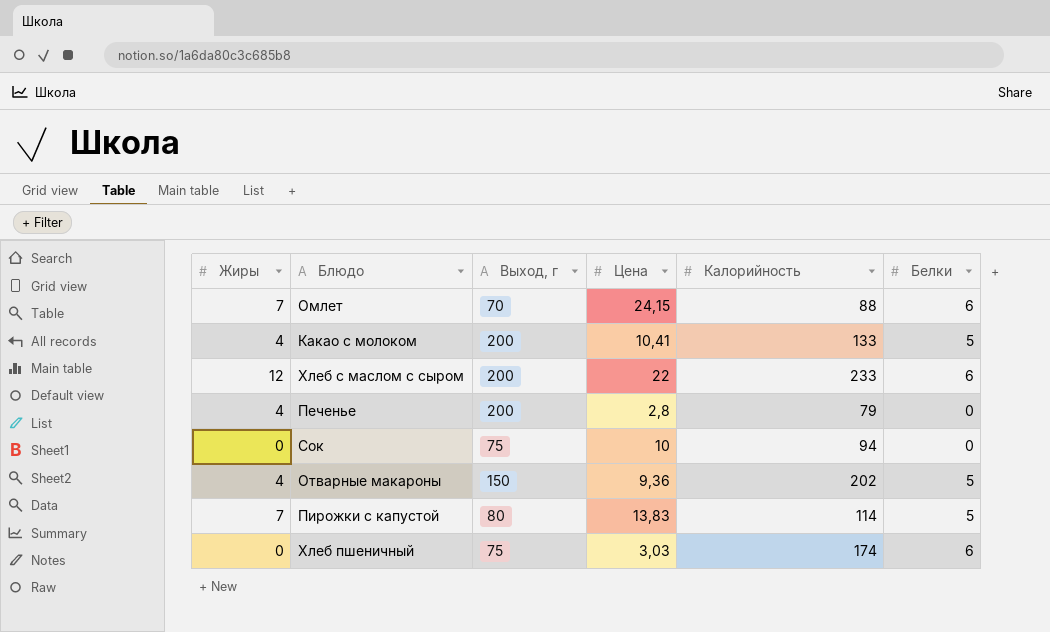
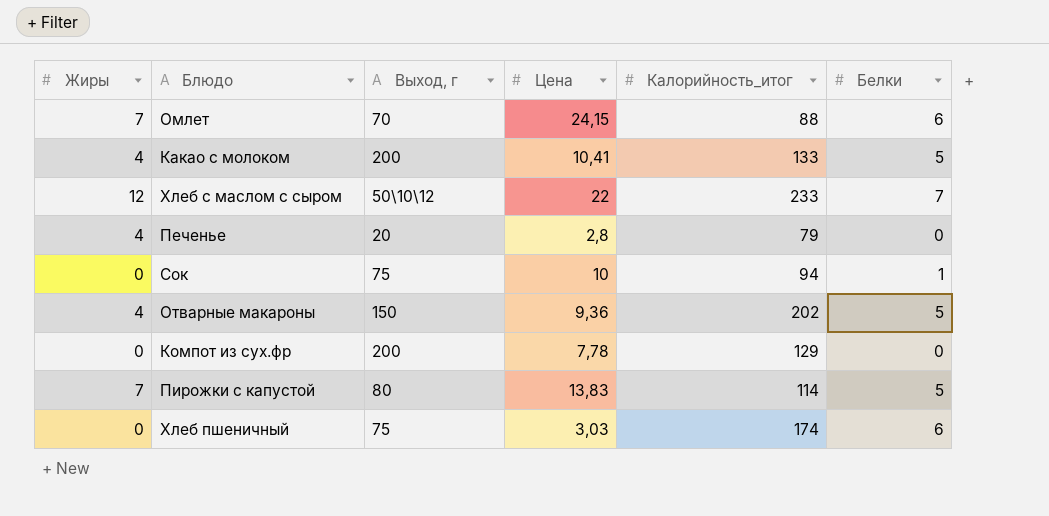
column name: Калорийность -> Калорийность_итог
Хлеб с маслом с сыром | Выход, г: 200 -> 50\10\12
Хлеб с маслом с сыром | Белки: 6 -> 7
Печенье | Выход, г: 200 -> 20
Сок | Белки: 0 -> 1
row Компот из сух.фр: none -> 0 | 200 | 7,78 | 129 | 0

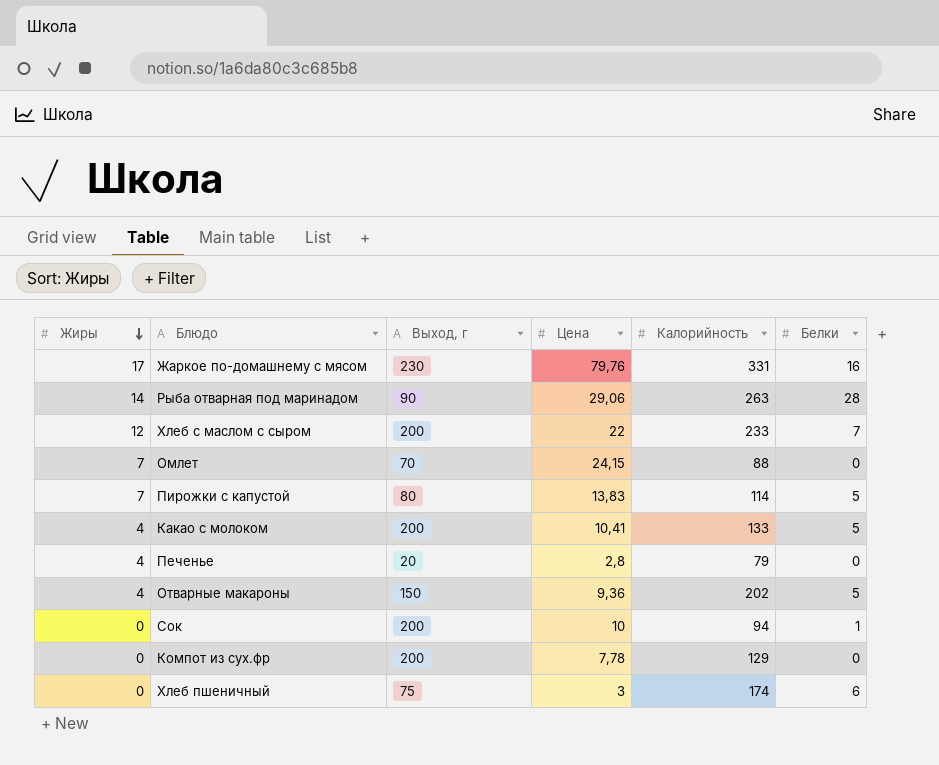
row order: none -> Жиры descending
column name: Калорийность_итог -> Калорийность
row Жаркое по-домашнему с мясом: none -> 17 | 230 | 79,76 | 331 | 16
row Рыба отварная под маринадом: none -> 14 | 90 | 29,06 | 263 | 28
Хлеб с маслом с сыром | Выход, г: 50\10\12 -> 200
Омлет | Белки: 6 -> 0
Сок | Выход, г: 75 -> 200
Хлеб пшеничный | Цена: 3,03 -> 3

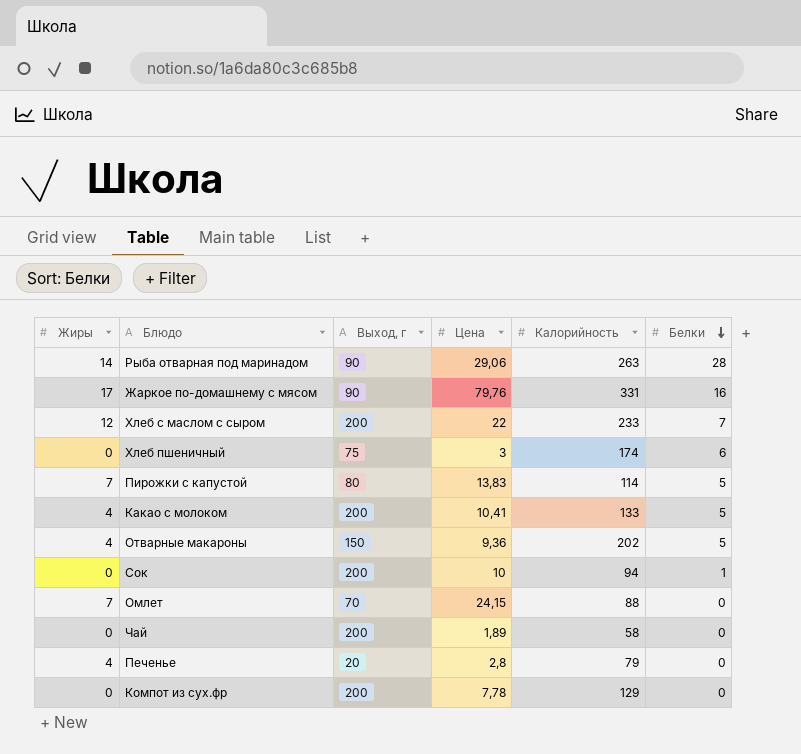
row order: Жиры descending -> Белки descending
Жаркое по-домашнему с мясом | Выход, г: 230 -> 90
row Чай: none -> 0 | 200 | 1,89 | 58 | 0

